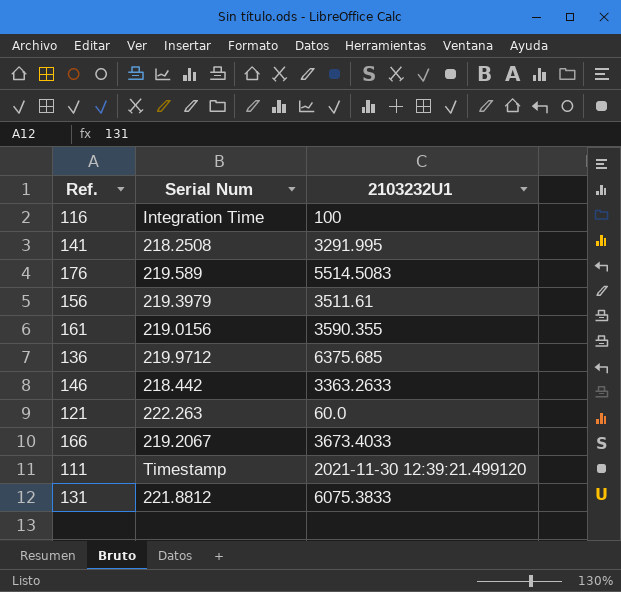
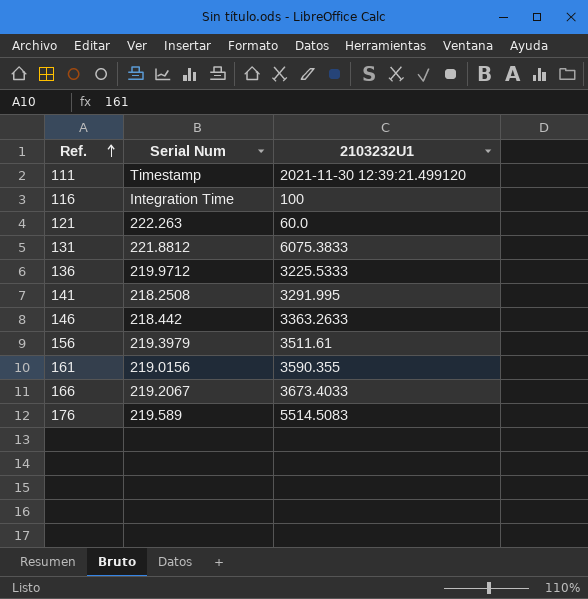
row order: none -> Ref. ascending
136 | 2103232U1: 6375.685 -> 3225.5333

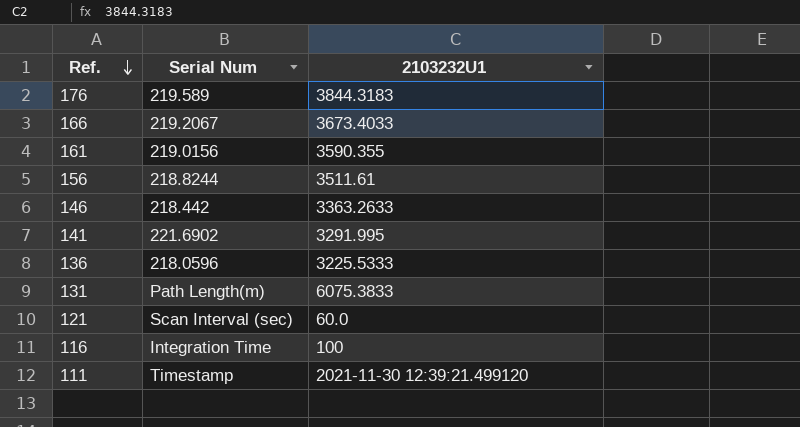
row order: Ref. ascending -> Ref. descending
176 | 2103232U1: 5514.5083 -> 3844.3183
156 | Serial Num: 219.3979 -> 218.8244
141 | Serial Num: 218.2508 -> 221.6902
136 | Serial Num: 219.9712 -> 218.0596
131 | Serial Num: 221.8812 -> Path Length(m)
121 | Serial Num: 222.263 -> Scan Interval (sec)

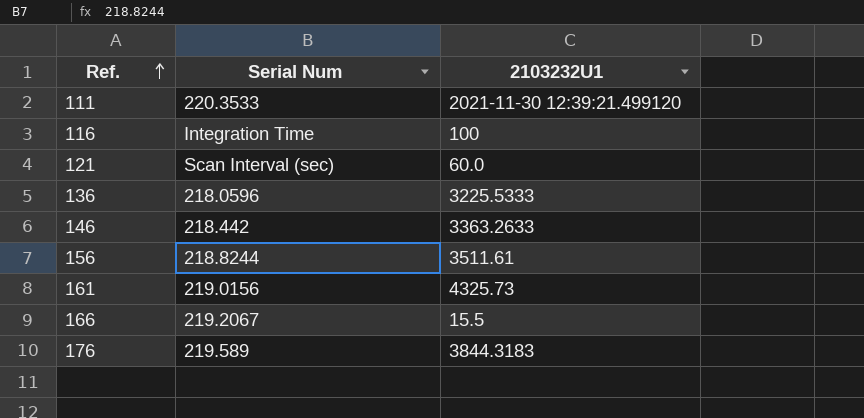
row order: Ref. descending -> Ref. ascending
row 141: 221.6902 | 3291.995 -> none
row 131: Path Length(m) | 6075.3833 -> none
111 | Serial Num: Timestamp -> 220.3533
161 | 2103232U1: 3590.355 -> 4325.73
166 | 2103232U1: 3673.4033 -> 15.5

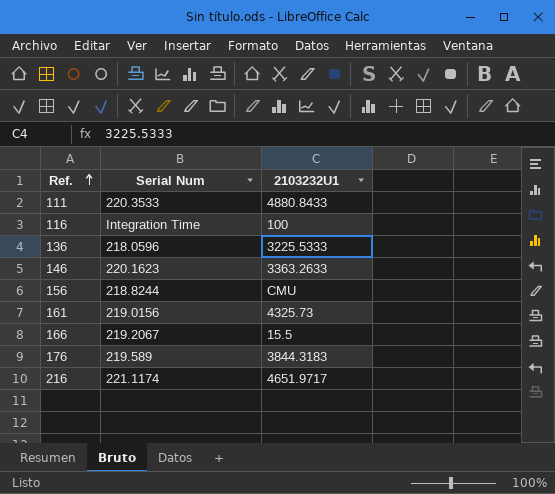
row 121: Scan Interval (sec) | 60.0 -> none
111 | 2103232U1: 2021-11-30 12:39:21.499120 -> 4880.8433
146 | Serial Num: 218.442 -> 220.1623
156 | 2103232U1: 3511.61 -> CMU
row 216: none -> 221.1174 | 4651.9717

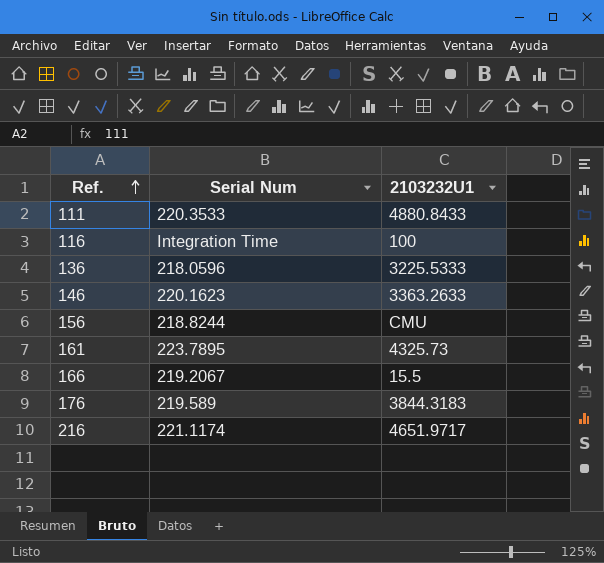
161 | Serial Num: 219.0156 -> 223.7895

